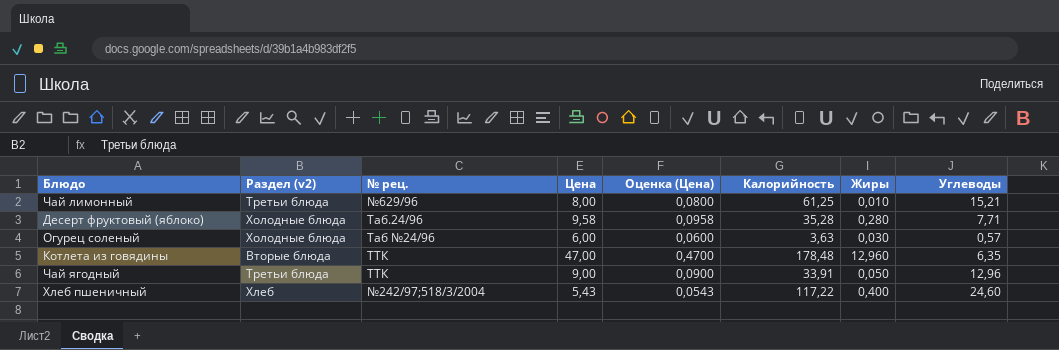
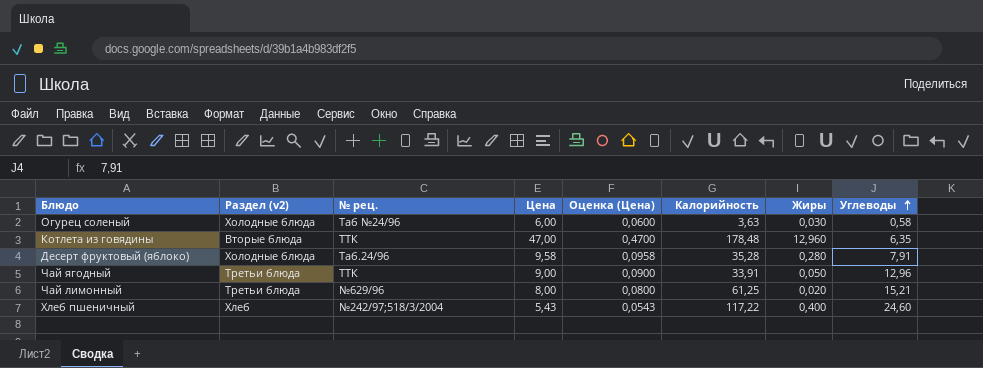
row order: none -> Углеводы ascending
Огурец соленый | Углеводы: 0,57 -> 0,58
Десерт фруктовый (яблоко) | Углеводы: 7,71 -> 7,91
Чай лимонный | Жиры: 0,010 -> 0,020

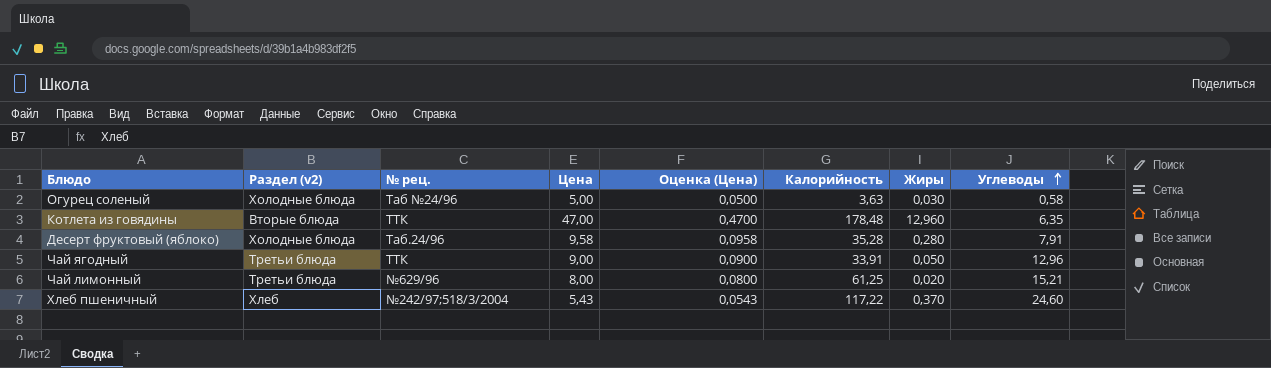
Огурец соленый | Цена: 6,00 -> 5,00
Огурец соленый | Оценка (Цена): 0,0600 -> 0,0500
Хлеб пшеничный | Жиры: 0,400 -> 0,370

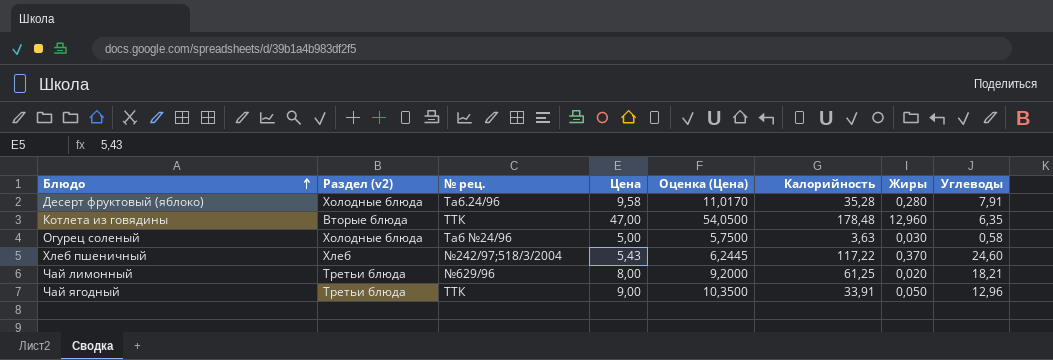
row order: Углеводы ascending -> Блюдо ascending
column Оценка (Цена) | formula: [Цена] * 0,01 -> [Цена] * 1,15
Чай лимонный | Углеводы: 15,21 -> 18,21

